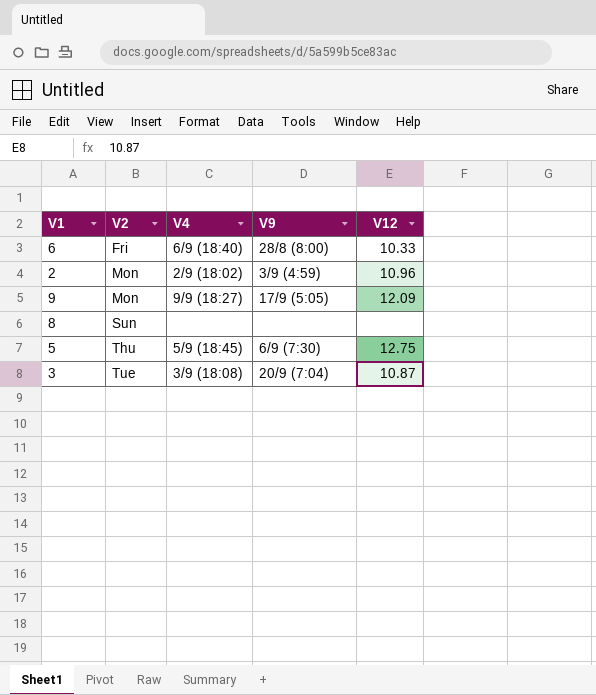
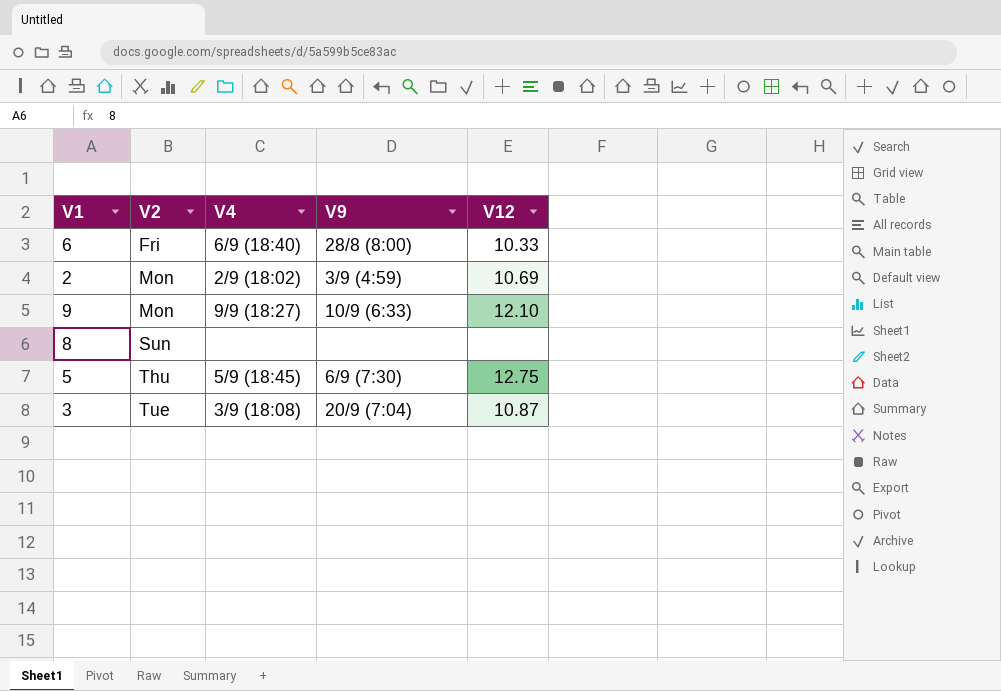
2 | V12: 10.96 -> 10.69
9 | V9: 17/9 (5:05) -> 10/9 (6:33)
9 | V12: 12.09 -> 12.10

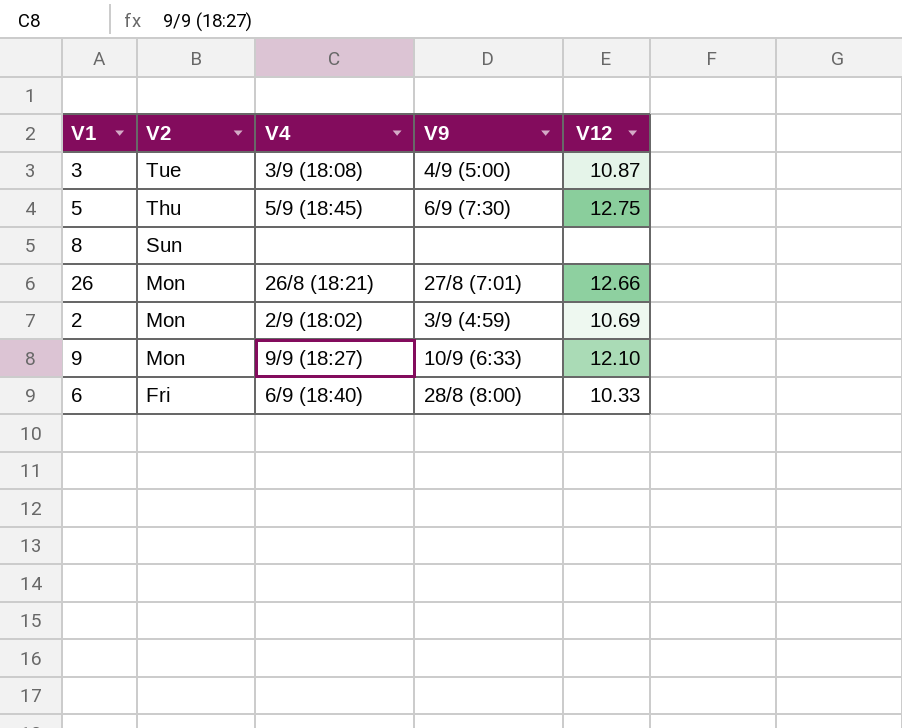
row order: V2 ascending -> V2 descending
3 | V9: 20/9 (7:04) -> 4/9 (5:00)
row 26: none -> Mon | 26/8 (18:21) | 27/8 (7:01) | 12.66

